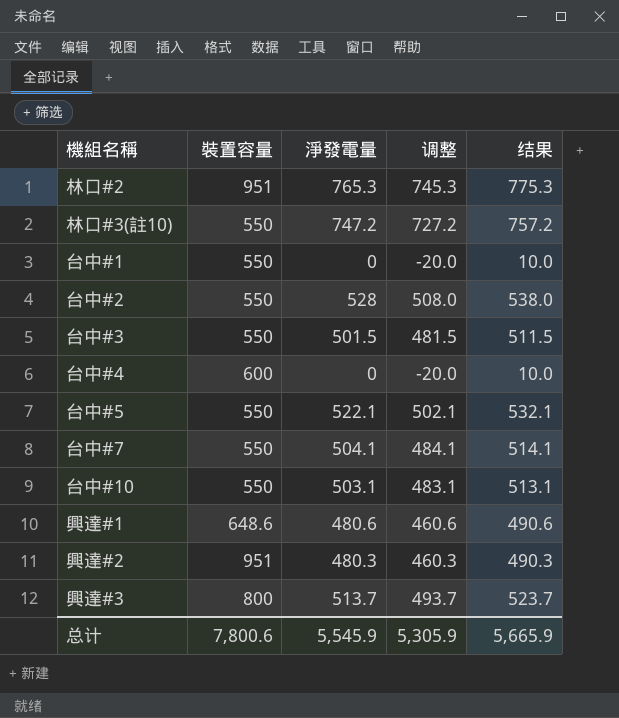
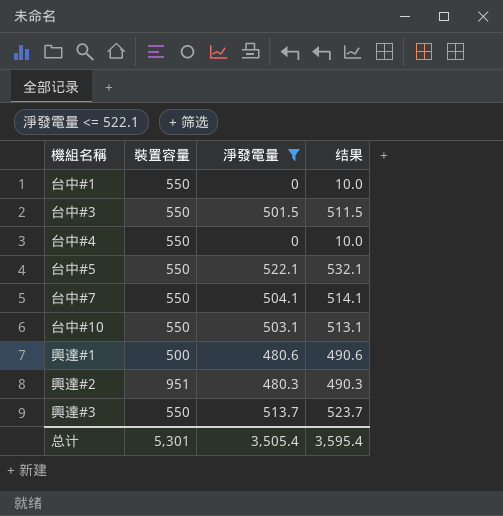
filter: none -> 淨發電量 <= 522.1
column 调整 | formula: [淨發電量] - 20 -> none
台中#4 | 裝置容量: 600 -> 550
興達#1 | 裝置容量: 648.6 -> 500
興達#3 | 裝置容量: 800 -> 550
总计 | 裝置容量: 7,800.6 -> 5,301
总计 | 淨發電量: 5,545.9 -> 3,505.4
总计 | 结果: 5,665.9 -> 3,595.4

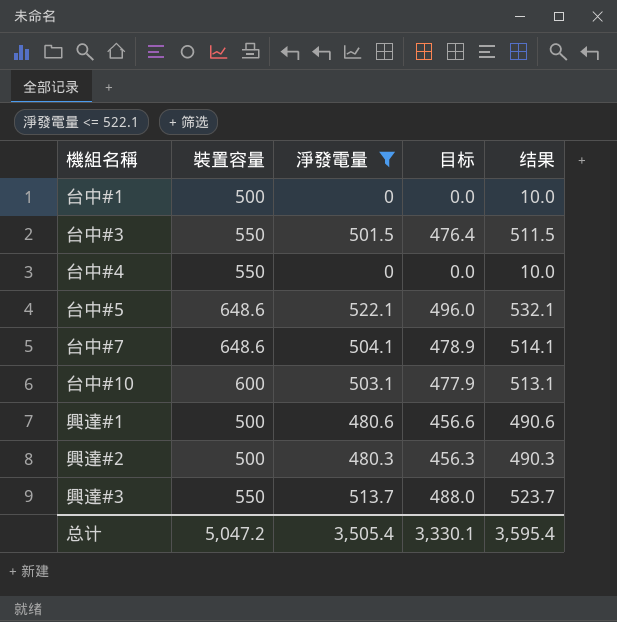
column 目标 | formula: none -> [淨發電量] * 0.95
台中#1 | 裝置容量: 550 -> 500
台中#5 | 裝置容量: 550 -> 648.6
台中#7 | 裝置容量: 550 -> 648.6
台中#10 | 裝置容量: 550 -> 600
興達#2 | 裝置容量: 951 -> 500
总计 | 裝置容量: 5,301 -> 5,047.2

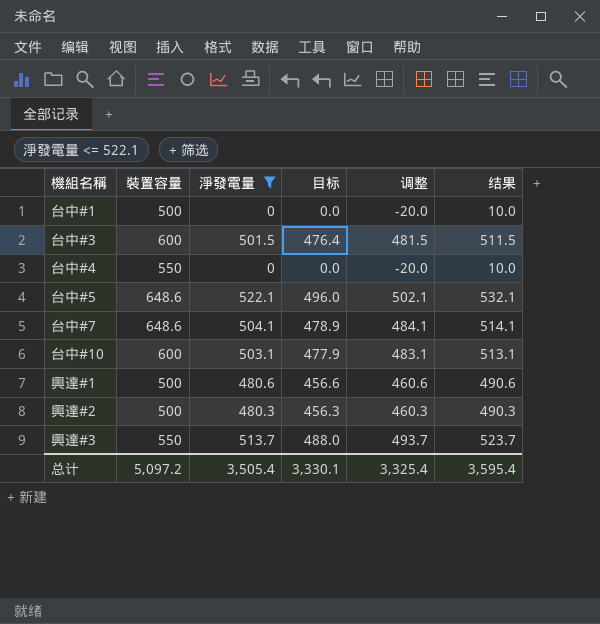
column 调整 | formula: none -> [淨發電量] - 20
台中#3 | 裝置容量: 550 -> 600
总计 | 裝置容量: 5,047.2 -> 5,097.2

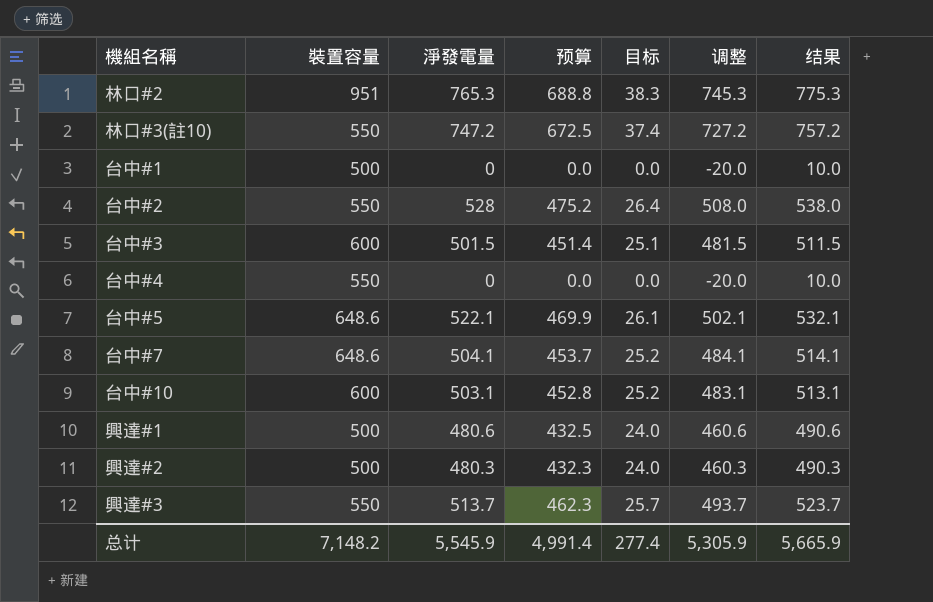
filter: 淨發電量 <= 522.1 -> none
column 预算 | formula: none -> [淨發電量] * 0.9
column 目标 | formula: [淨發電量] * 0.95 -> [淨發電量] * 0.05
总计 | 裝置容量: 5,097.2 -> 7,148.2
总计 | 淨發電量: 3,505.4 -> 5,545.9
总计 | 目标: 3,330.1 -> 277.4
总计 | 调整: 3,325.4 -> 5,305.9
总计 | 结果: 3,595.4 -> 5,665.9

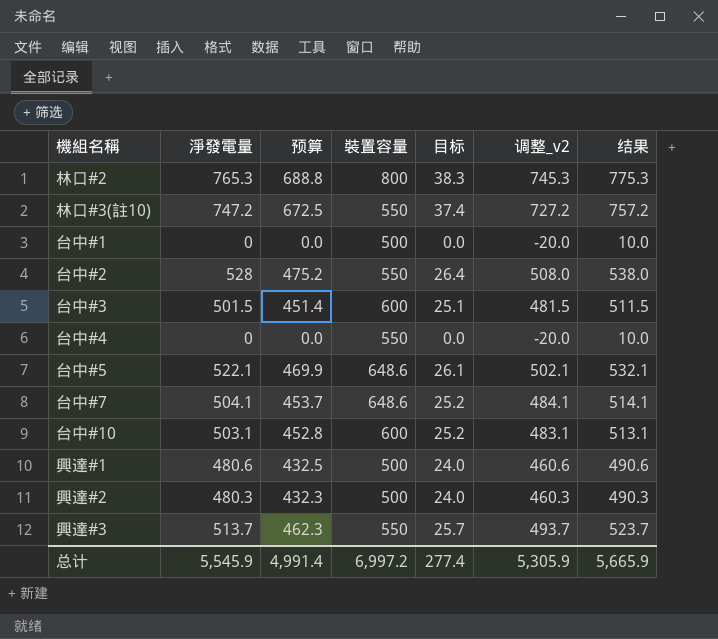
column 裝置容量 | position: 2 -> 4
column name: 调整 -> 调整_v2
林口#2 | 裝置容量: 951 -> 800
总计 | 裝置容量: 7,148.2 -> 6,997.2

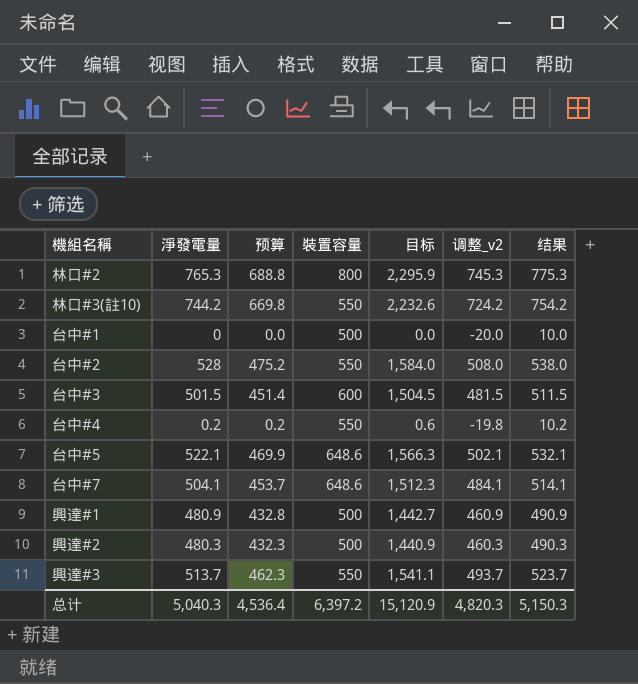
column 目标 | formula: [淨發電量] * 0.05 -> [淨發電量] * 3
row 台中#10: 503.1 | 452.8 | 600 | 25.2 | 483.1 | 513.1 -> none
林口#3(註10) | 淨發電量: 747.2 -> 744.2
林口#3(註10) | 预算: 672.5 -> 669.8
林口#3(註10) | 调整_v2: 727.2 -> 724.2
林口#3(註10) | 结果: 757.2 -> 754.2
台中#4 | 淨發電量: 0 -> 0.2
台中#4 | 预算: 0.0 -> 0.2
台中#4 | 调整_v2: -20.0 -> -19.8
台中#4 | 结果: 10.0 -> 10.2
興達#1 | 淨發電量: 480.6 -> 480.9
興達#1 | 预算: 432.5 -> 432.8
興達#1 | 调整_v2: 460.6 -> 460.9
興達#1 | 结果: 490.6 -> 490.9
总计 | 淨發電量: 5,545.9 -> 5,040.3
总计 | 预算: 4,991.4 -> 4,536.4
总计 | 裝置容量: 6,997.2 -> 6,397.2
总计 | 目标: 277.4 -> 15,120.9
总计 | 调整_v2: 5,305.9 -> 4,820.3
总计 | 结果: 5,665.9 -> 5,150.3

